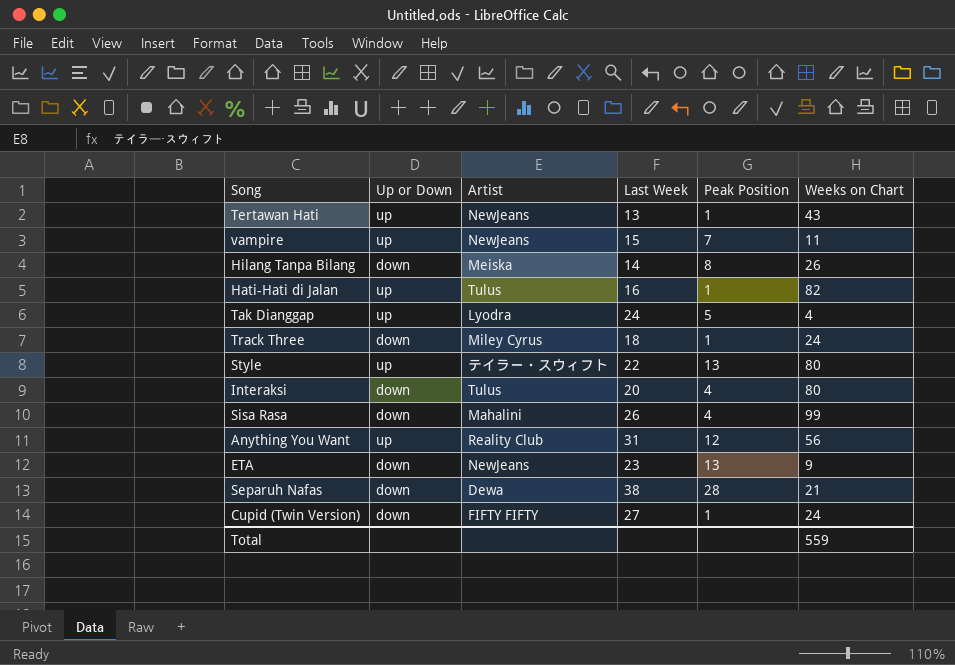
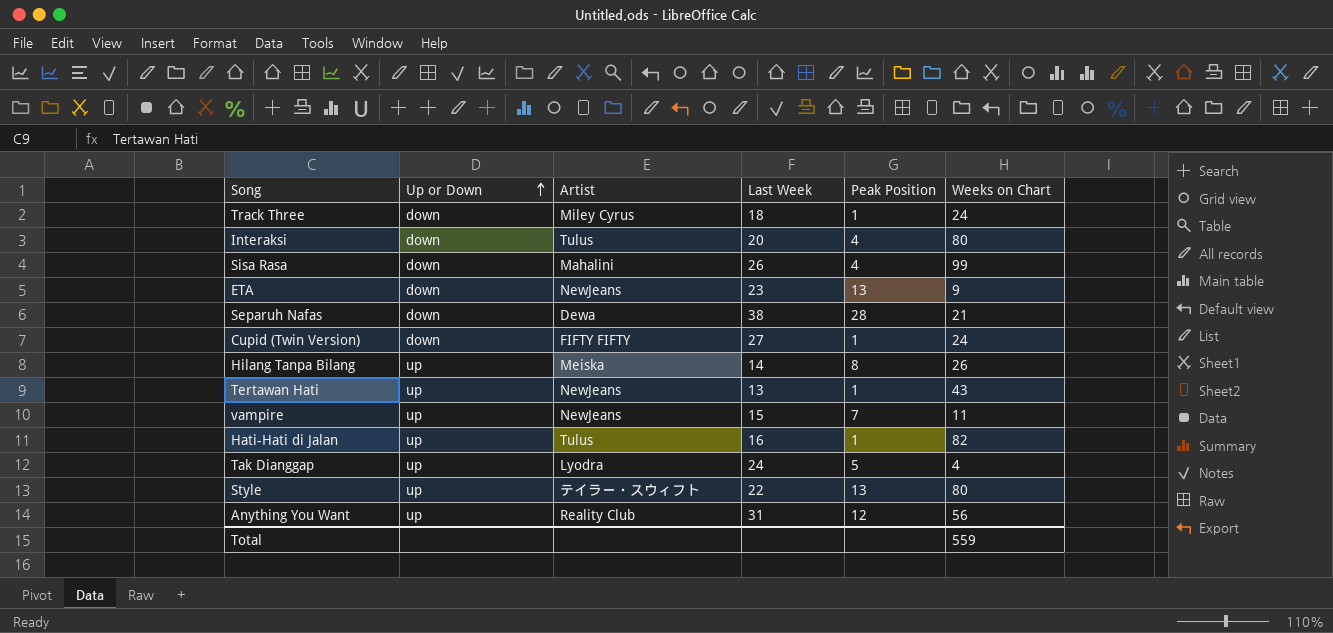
row order: none -> Up or Down ascending
Hilang Tanpa Bilang | Up or Down: down -> up

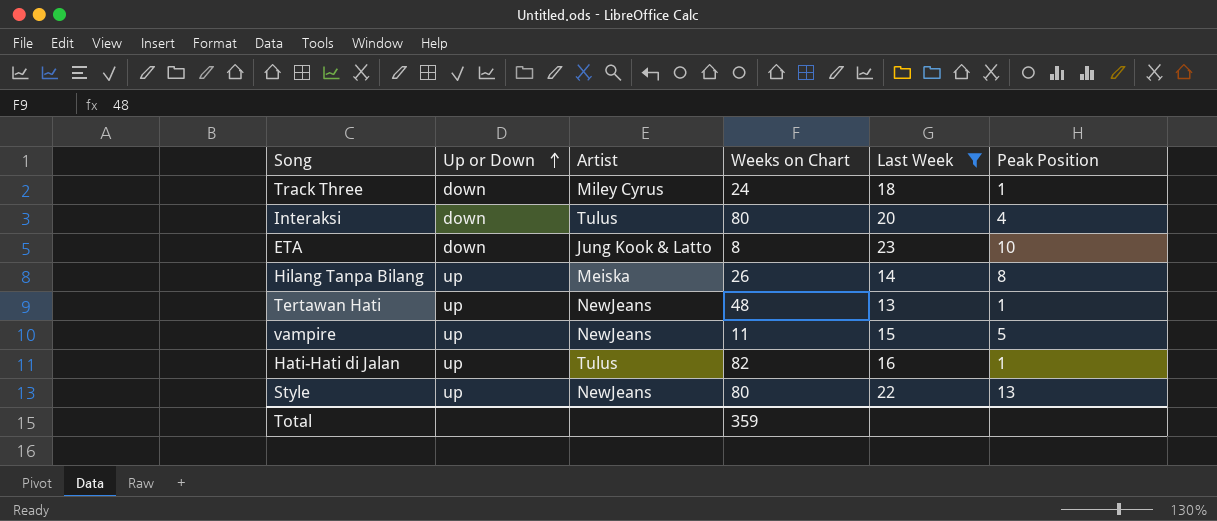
filter: none -> Last Week <= 23
column Weeks on Chart | position: 6 -> 4
ETA | Artist: NewJeans -> Jung Kook & Latto
ETA | Weeks on Chart: 9 -> 8
ETA | Peak Position: 13 -> 10
Tertawan Hati | Weeks on Chart: 43 -> 48
vampire | Peak Position: 7 -> 5
Style | Artist: テイラー・スウィフト -> NewJeans
Total | Weeks on Chart: 559 -> 359

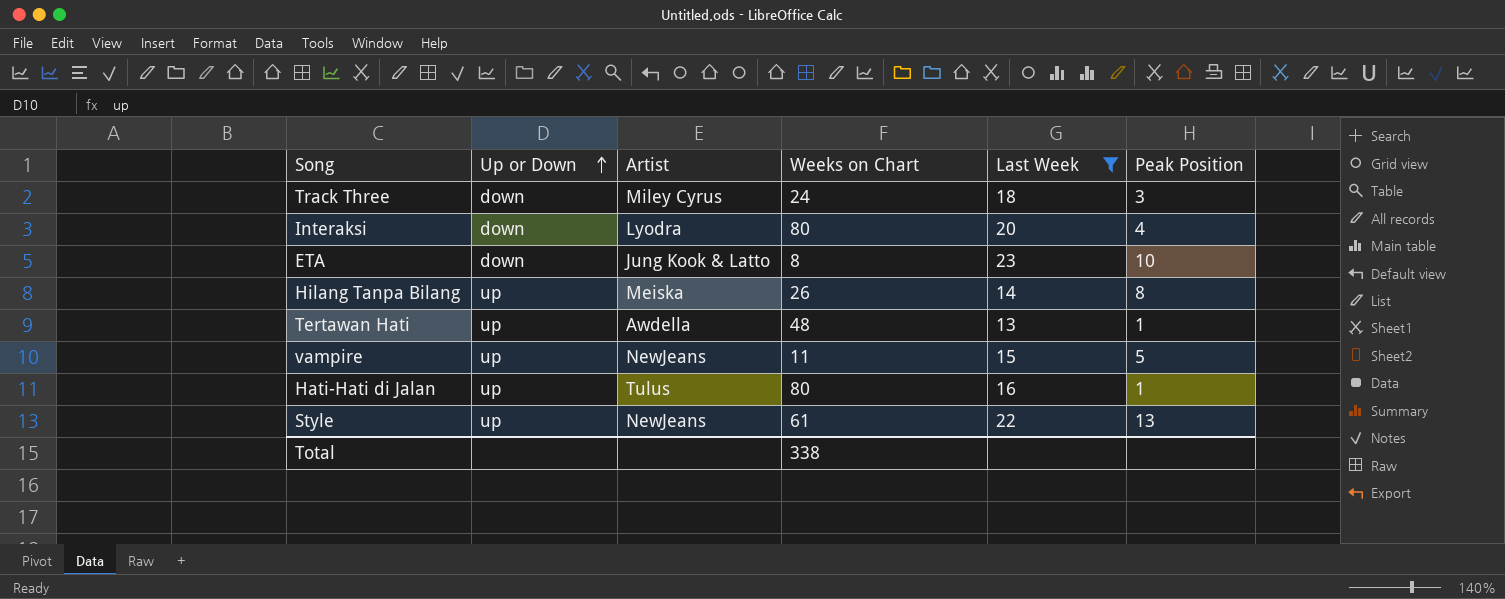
Track Three | Peak Position: 1 -> 3
Interaksi | Artist: Tulus -> Lyodra
Tertawan Hati | Artist: NewJeans -> Awdella
Hati-Hati di Jalan | Weeks on Chart: 82 -> 80
Style | Weeks on Chart: 80 -> 61
Total | Weeks on Chart: 359 -> 338

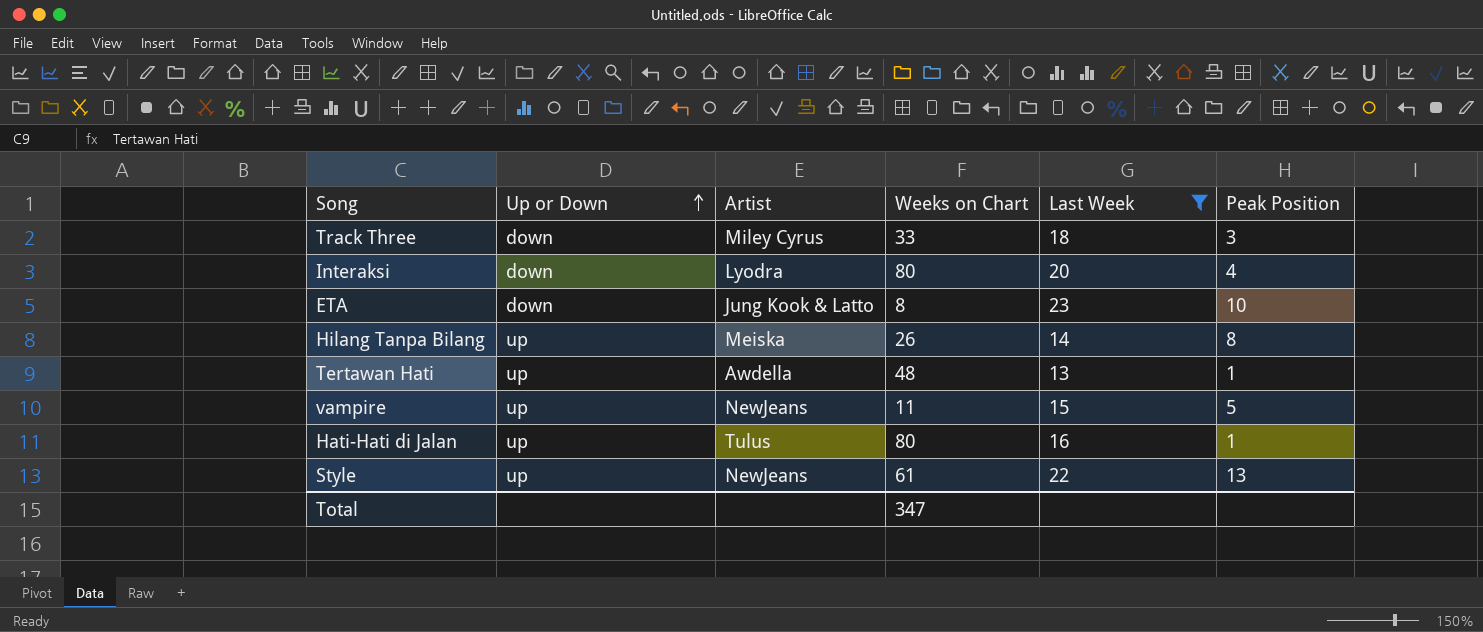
Track Three | Weeks on Chart: 24 -> 33
Total | Weeks on Chart: 338 -> 347

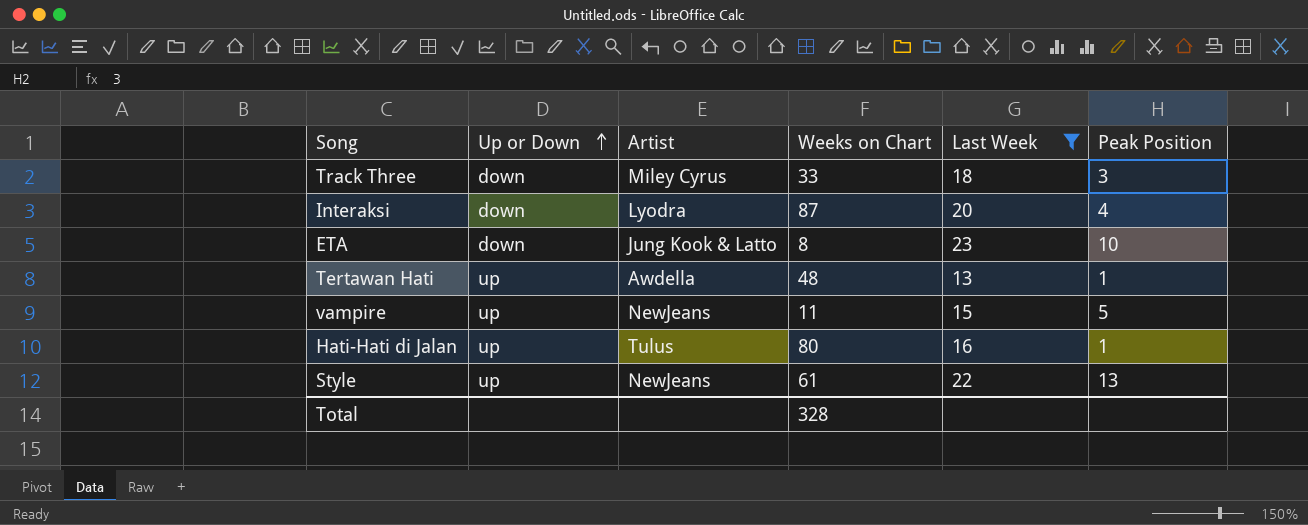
row Hilang Tanpa Bilang: up | Meiska | 26 | 14 | 8 -> none
Interaksi | Weeks on Chart: 80 -> 87
Total | Weeks on Chart: 347 -> 328

